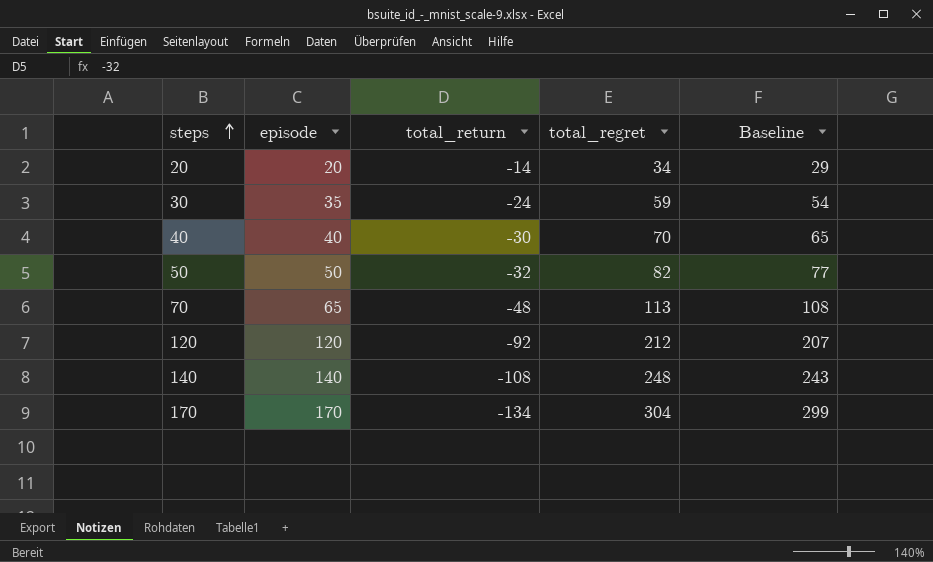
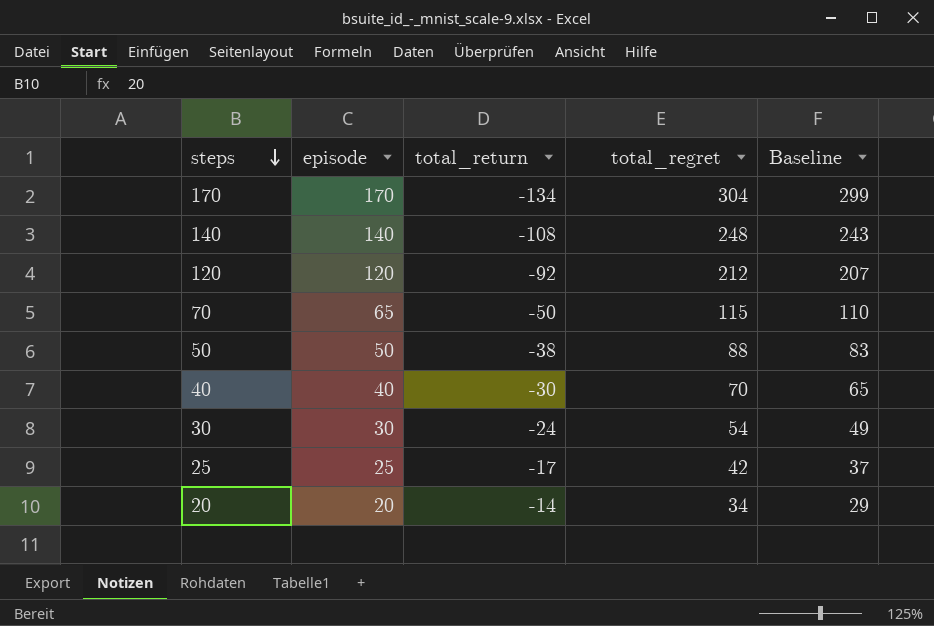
row order: steps ascending -> steps descending
70 | total_return: -48 -> -50
70 | total_regret: 113 -> 115
70 | Baseline: 108 -> 110
50 | total_return: -32 -> -38
50 | total_regret: 82 -> 88
50 | Baseline: 77 -> 83
30 | episode: 35 -> 30
30 | total_regret: 59 -> 54
30 | Baseline: 54 -> 49
row 25: none -> 25 | -17 | 42 | 37

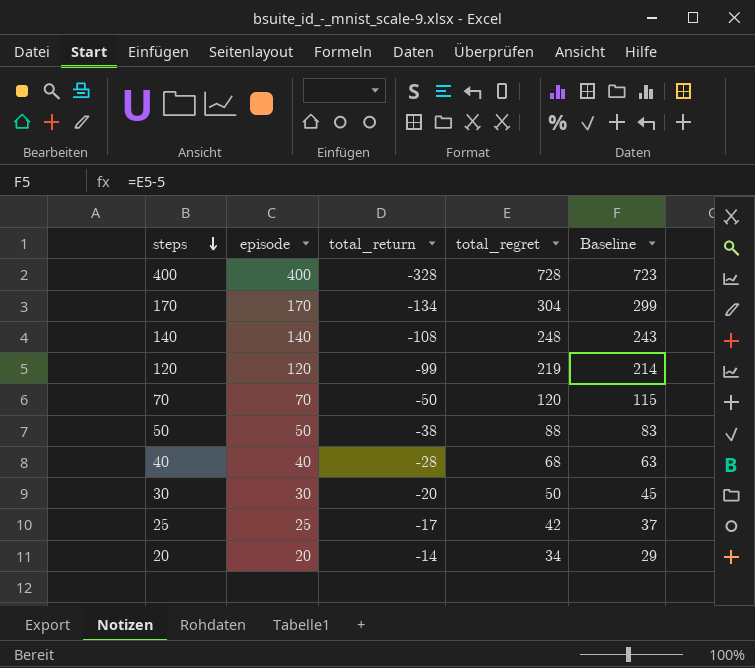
row 400: none -> 400 | -328 | 728 | 723
120 | total_return: -92 -> -99
120 | total_regret: 212 -> 219
120 | Baseline: 207 -> 214
70 | episode: 65 -> 70
70 | total_regret: 115 -> 120
70 | Baseline: 110 -> 115
40 | total_return: -30 -> -28
40 | total_regret: 70 -> 68
40 | Baseline: 65 -> 63
30 | total_return: -24 -> -20
30 | total_regret: 54 -> 50
30 | Baseline: 49 -> 45

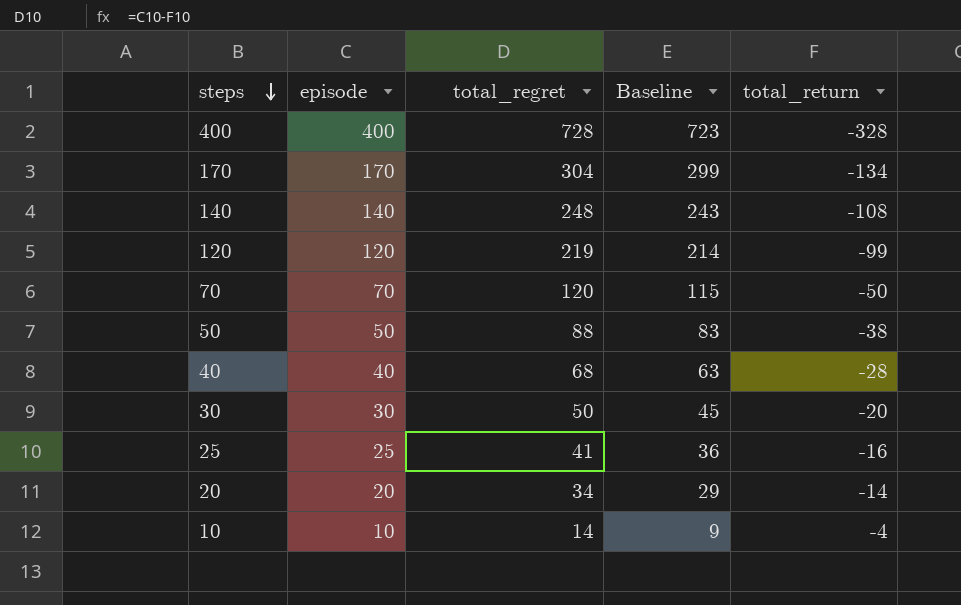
column total_return | position: 3 -> 5
25 | total_regret: 42 -> 41
25 | Baseline: 37 -> 36
25 | total_return: -17 -> -16
row 10: none -> 10 | 14 | 9 | -4

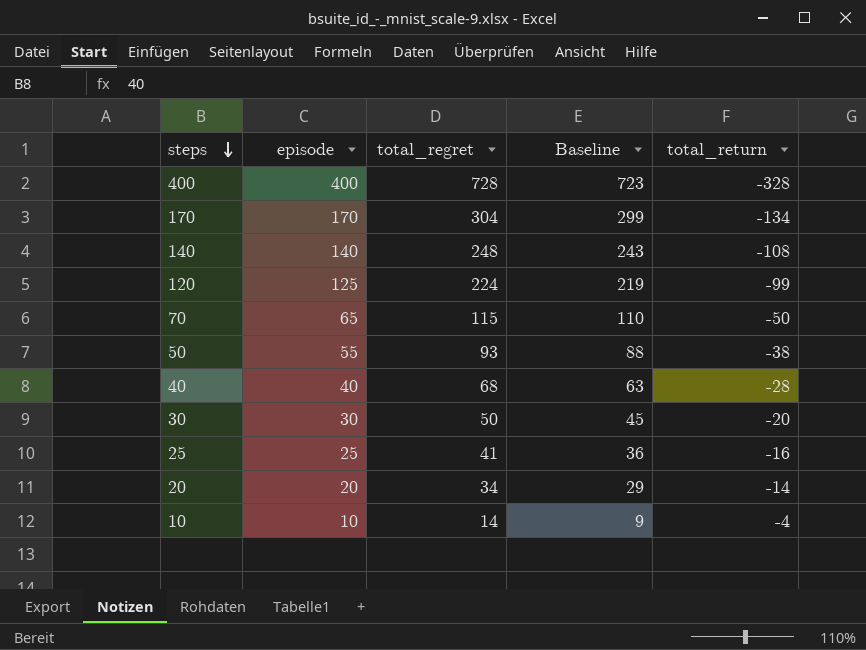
120 | episode: 120 -> 125
120 | total_regret: 219 -> 224
120 | Baseline: 214 -> 219
70 | episode: 70 -> 65
70 | total_regret: 120 -> 115
70 | Baseline: 115 -> 110
50 | episode: 50 -> 55
50 | total_regret: 88 -> 93
50 | Baseline: 83 -> 88

